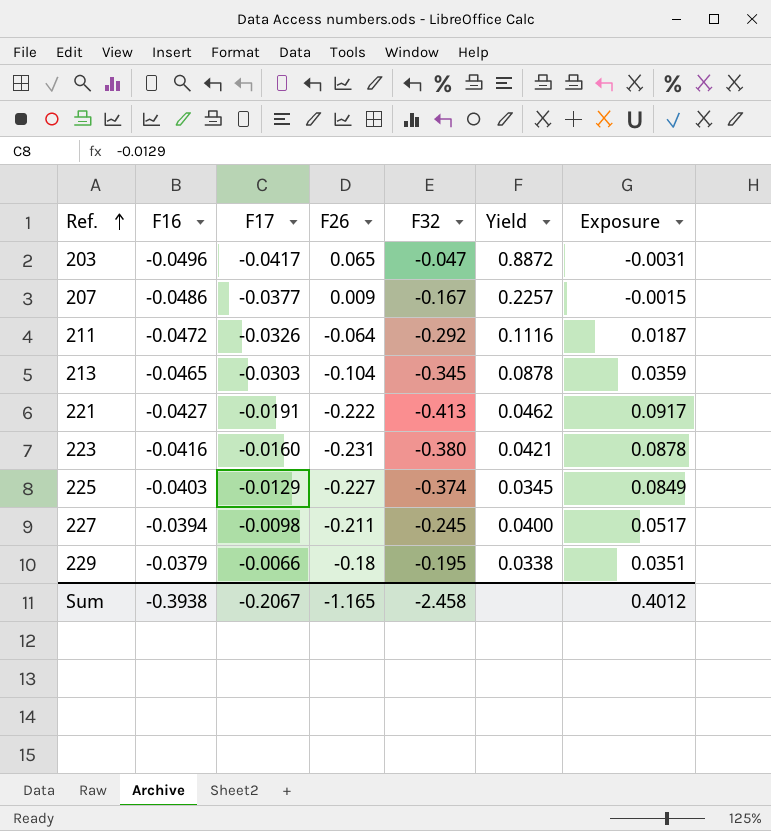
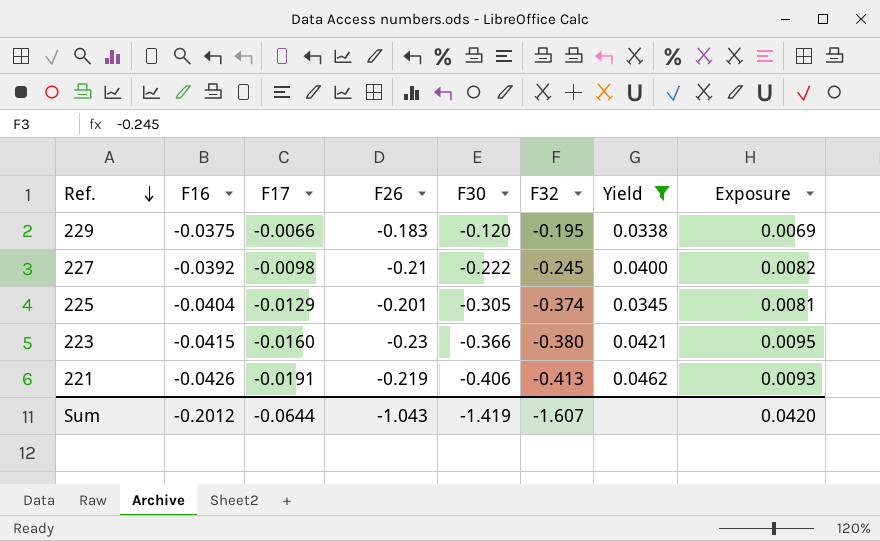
filter: none -> Yield <= 0.0462
row order: Ref. ascending -> Ref. descending
column F30 | position: none -> 5
column Exposure | formula: [F26] * [F32] -> [F16] * [F26]
229 | F16: -0.0379 -> -0.0375
229 | F26: -0.18 -> -0.183
227 | F16: -0.0394 -> -0.0392
227 | F26: -0.211 -> -0.21
225 | F16: -0.0403 -> -0.0404
225 | F26: -0.227 -> -0.201
223 | F16: -0.0416 -> -0.0415
223 | F26: -0.231 -> -0.23
221 | F16: -0.0427 -> -0.0426
221 | F26: -0.222 -> -0.219
Sum | F16: -0.3938 -> -0.2012
Sum | F17: -0.2067 -> -0.0644
Sum | F26: -1.165 -> -1.043
Sum | F32: -2.458 -> -1.607
Sum | Exposure: 0.4012 -> 0.0420

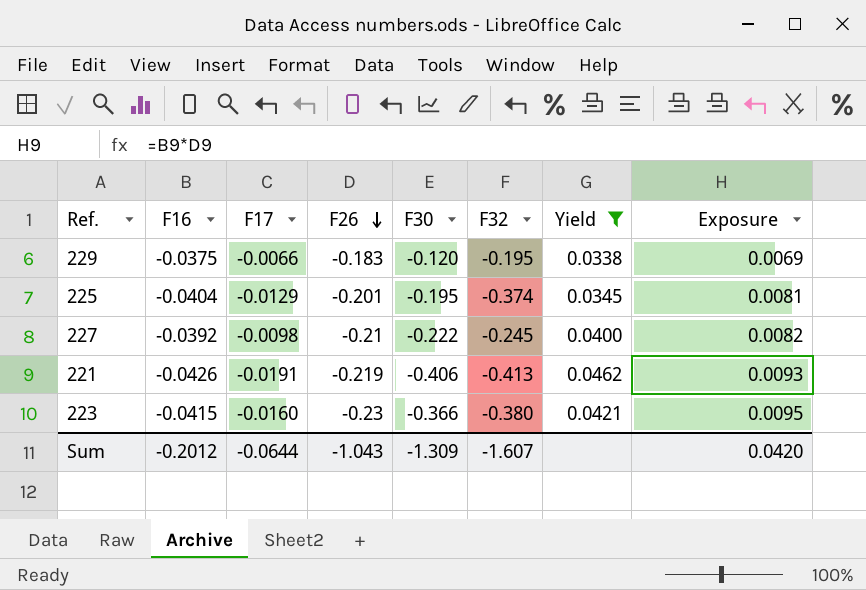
row order: Ref. descending -> F26 descending
225 | F30: -0.305 -> -0.195
Sum | F30: -1.419 -> -1.309

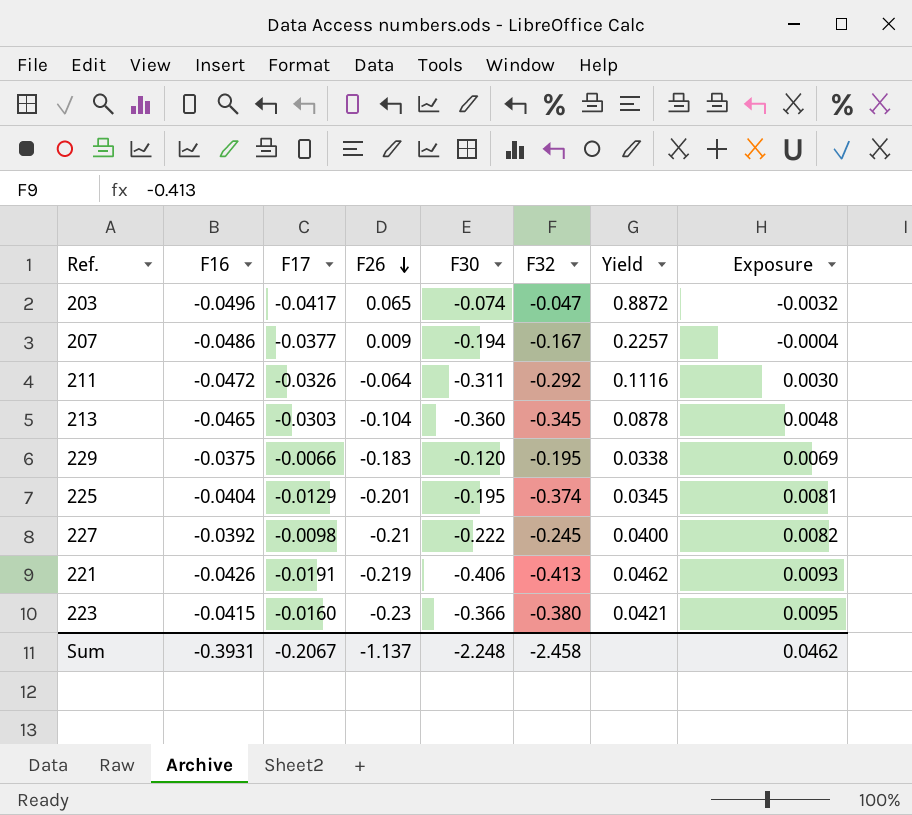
filter: Yield <= 0.0462 -> none
Sum | F16: -0.2012 -> -0.3931
Sum | F17: -0.0644 -> -0.2067
Sum | F26: -1.043 -> -1.137
Sum | F30: -1.309 -> -2.248
Sum | F32: -1.607 -> -2.458
Sum | Exposure: 0.0420 -> 0.0462

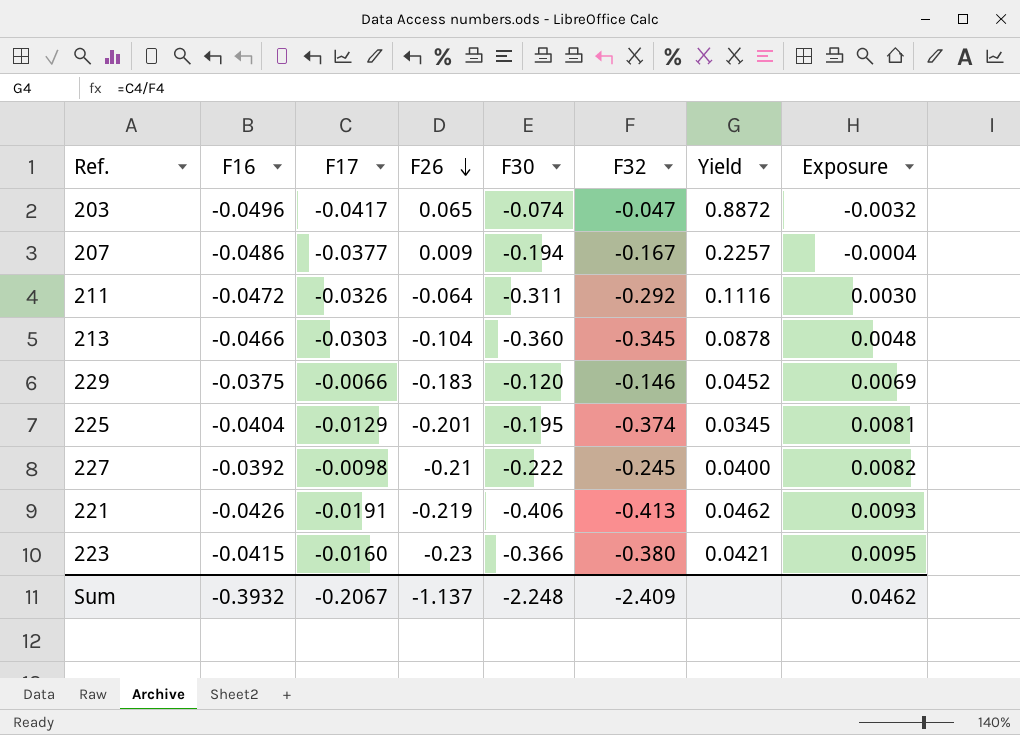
213 | F16: -0.0465 -> -0.0466
229 | F32: -0.195 -> -0.146
229 | Yield: 0.0338 -> 0.0452
Sum | F16: -0.3931 -> -0.3932
Sum | F32: -2.458 -> -2.409

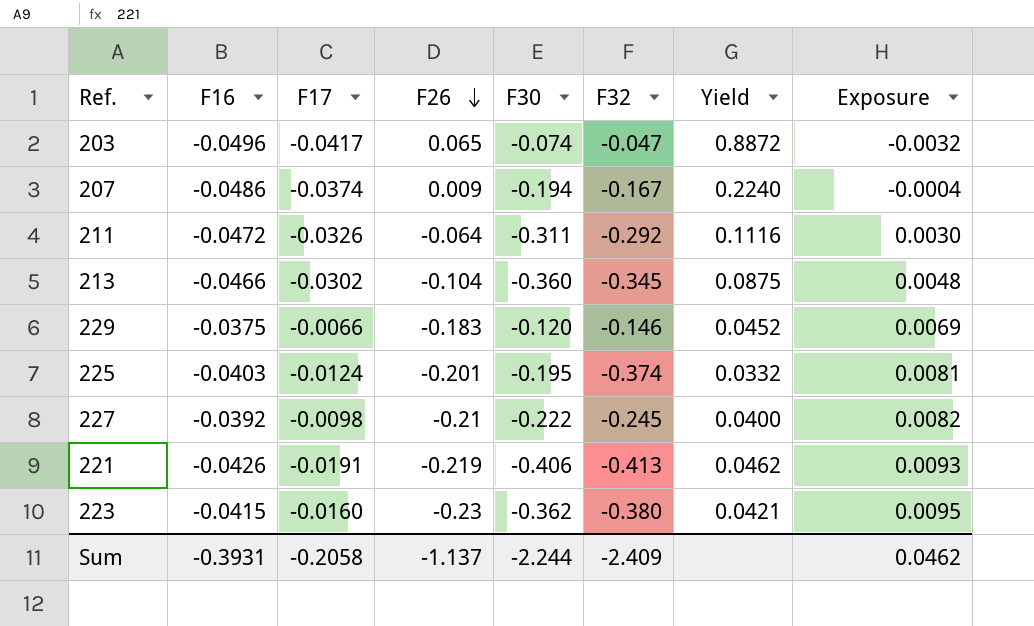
207 | F17: -0.0377 -> -0.0374
207 | Yield: 0.2257 -> 0.2240
213 | F17: -0.0303 -> -0.0302
213 | Yield: 0.0878 -> 0.0875
225 | F16: -0.0404 -> -0.0403
225 | F17: -0.0129 -> -0.0124
225 | Yield: 0.0345 -> 0.0332
223 | F30: -0.366 -> -0.362
Sum | F16: -0.3932 -> -0.3931
Sum | F17: -0.2067 -> -0.2058
Sum | F30: -2.248 -> -2.244

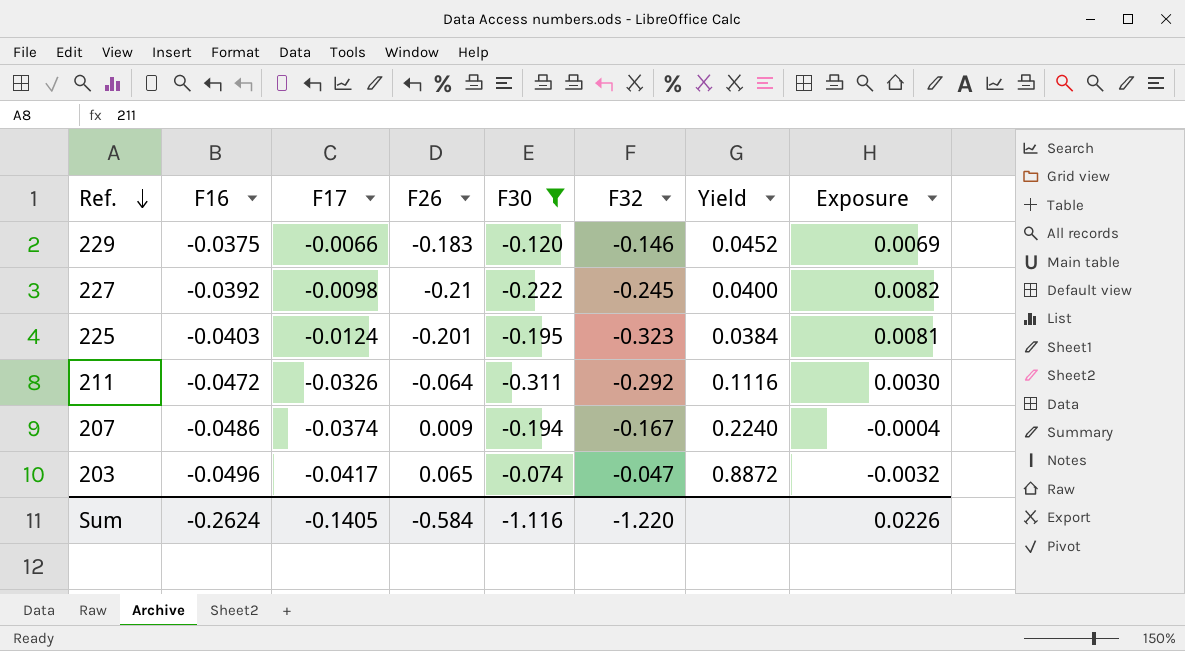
filter: none -> F30 >= -0.311
row order: F26 descending -> Ref. descending
225 | F32: -0.374 -> -0.323
225 | Yield: 0.0332 -> 0.0384
Sum | F16: -0.3931 -> -0.2624
Sum | F17: -0.2058 -> -0.1405
Sum | F26: -1.137 -> -0.584
Sum | F30: -2.244 -> -1.116
Sum | F32: -2.409 -> -1.220
Sum | Exposure: 0.0462 -> 0.0226

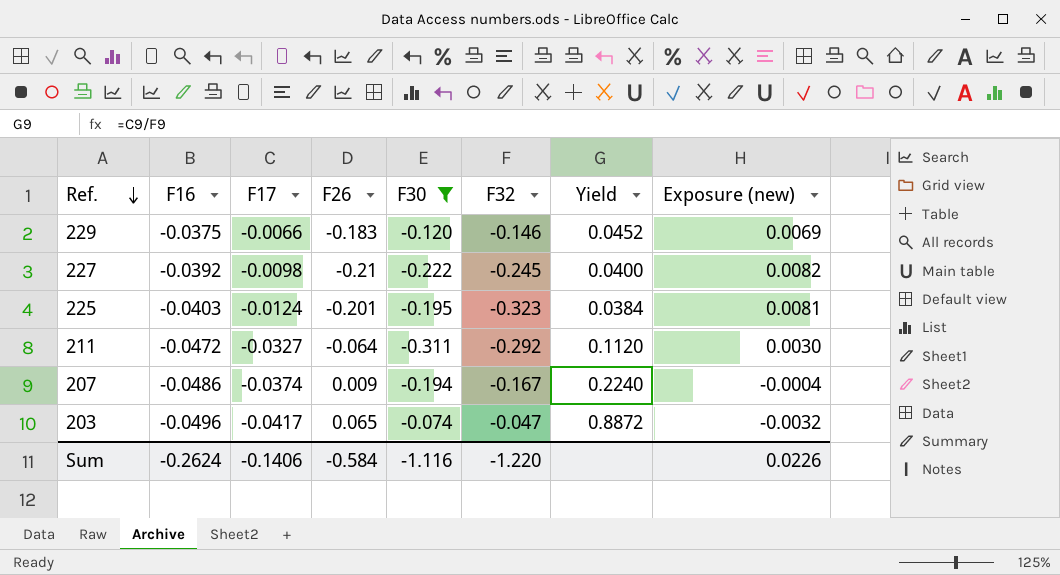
column name: Exposure -> Exposure (new)
211 | F17: -0.0326 -> -0.0327
211 | Yield: 0.1116 -> 0.1120
Sum | F17: -0.1405 -> -0.1406

